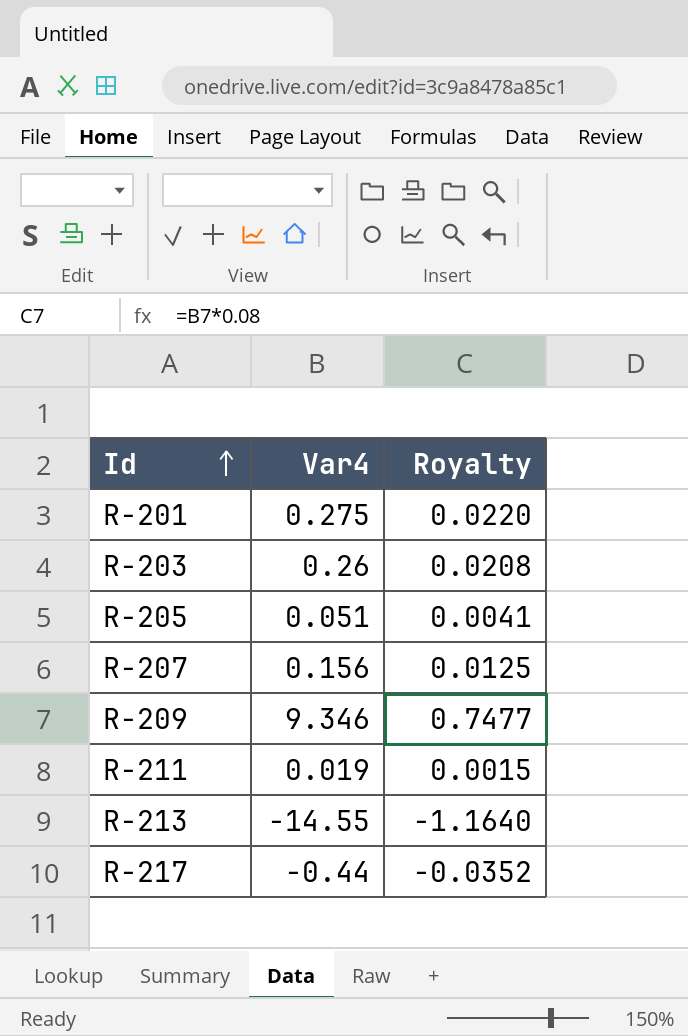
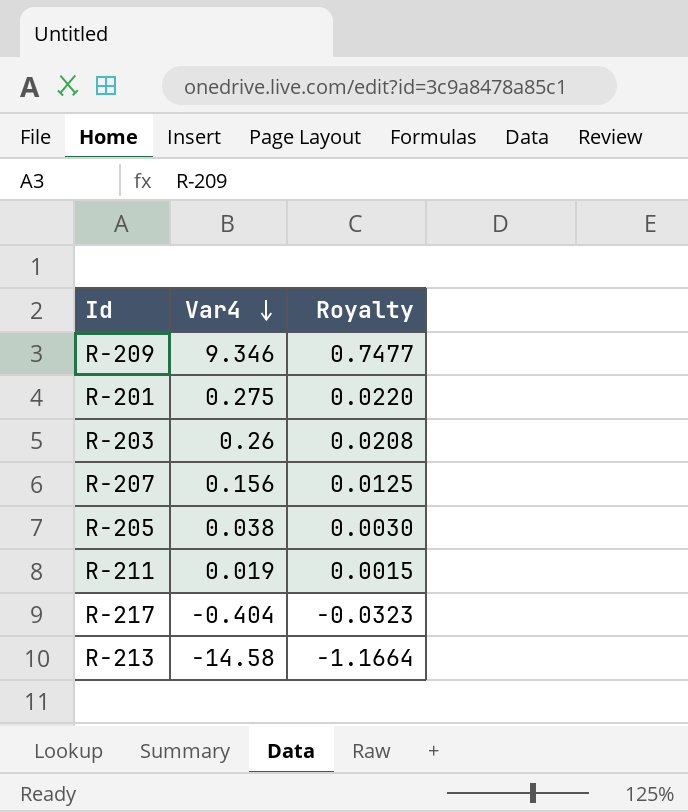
row order: Id ascending -> Var4 descending
R-205 | Var4: 0.051 -> 0.038
R-205 | Royalty: 0.0041 -> 0.0030
R-217 | Var4: -0.44 -> -0.404
R-217 | Royalty: -0.0352 -> -0.0323
R-213 | Var4: -14.55 -> -14.58
R-213 | Royalty: -1.1640 -> -1.1664

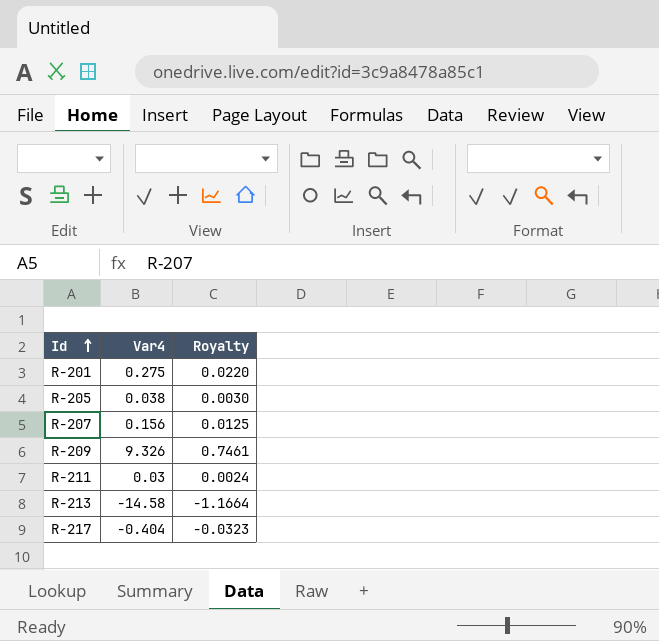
row order: Var4 descending -> Id ascending
row R-203: 0.26 | 0.0208 -> none
R-209 | Var4: 9.346 -> 9.326
R-209 | Royalty: 0.7477 -> 0.7461
R-211 | Var4: 0.019 -> 0.03
R-211 | Royalty: 0.0015 -> 0.0024

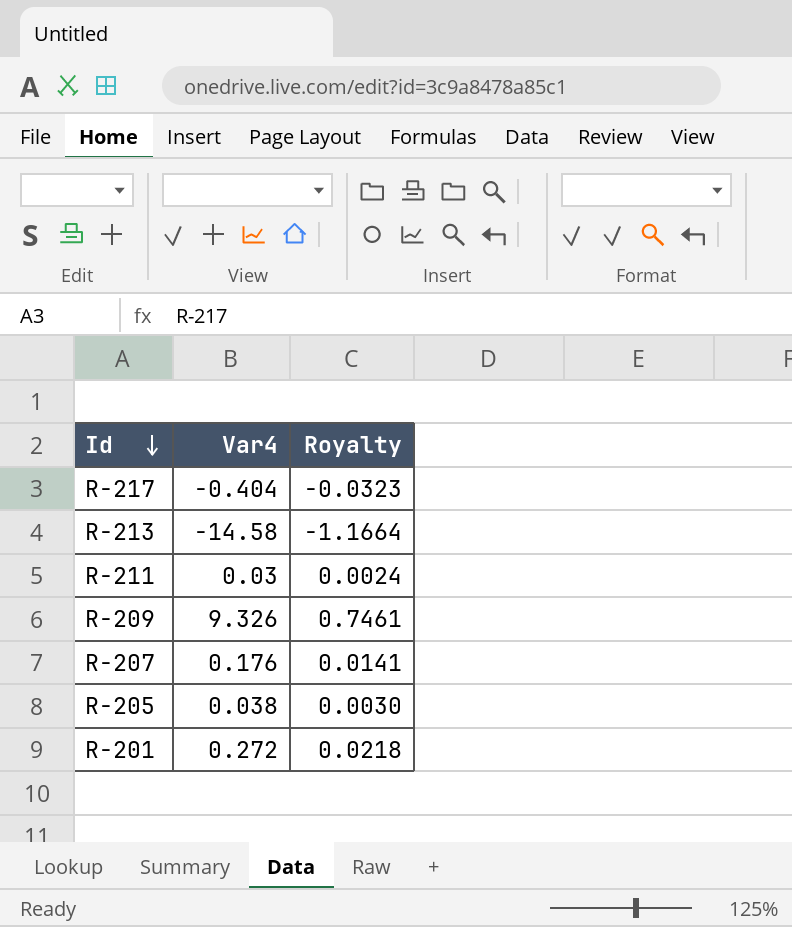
row order: Id ascending -> Id descending
R-207 | Var4: 0.156 -> 0.176
R-207 | Royalty: 0.0125 -> 0.0141
R-201 | Var4: 0.275 -> 0.272
R-201 | Royalty: 0.0220 -> 0.0218

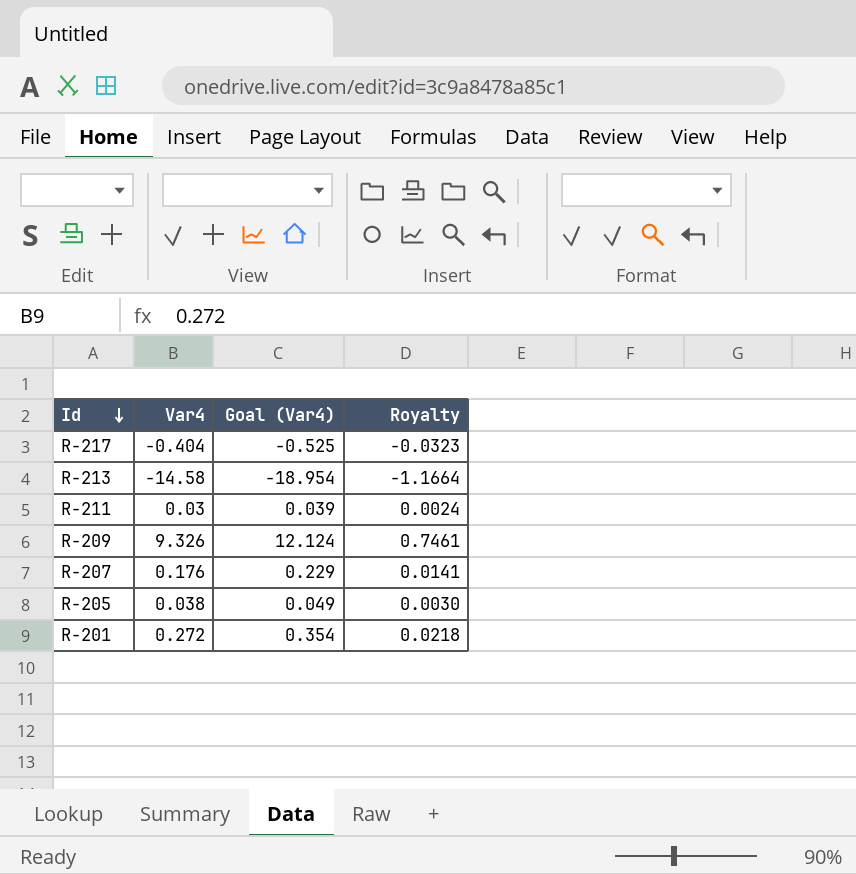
column Goal (Var4) | formula: none -> [Var4] * 1.3

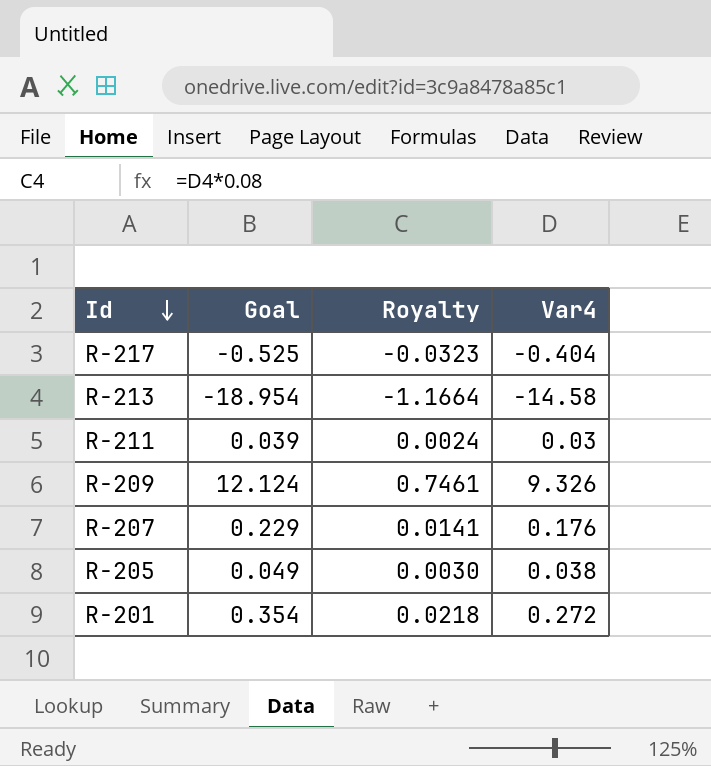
column name: Goal (Var4) -> Goal
column Var4 | position: 2 -> 4

